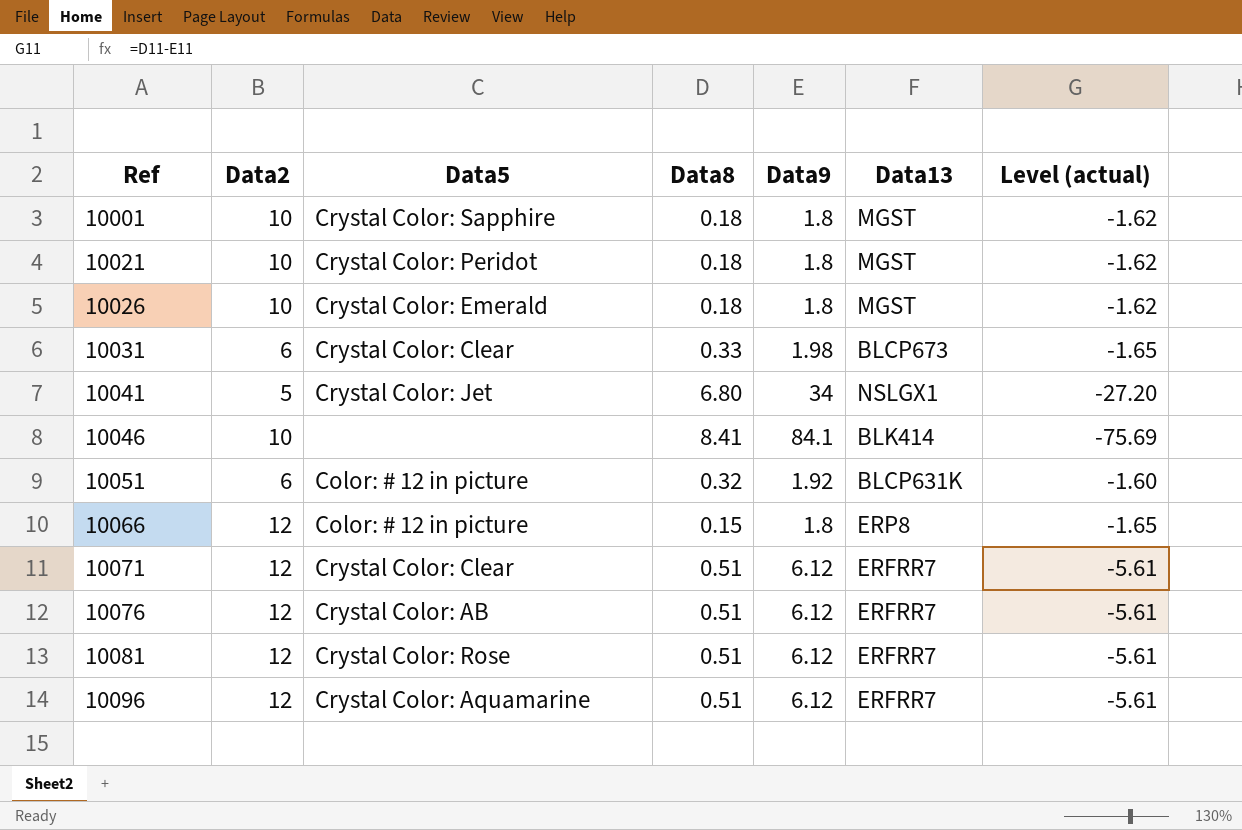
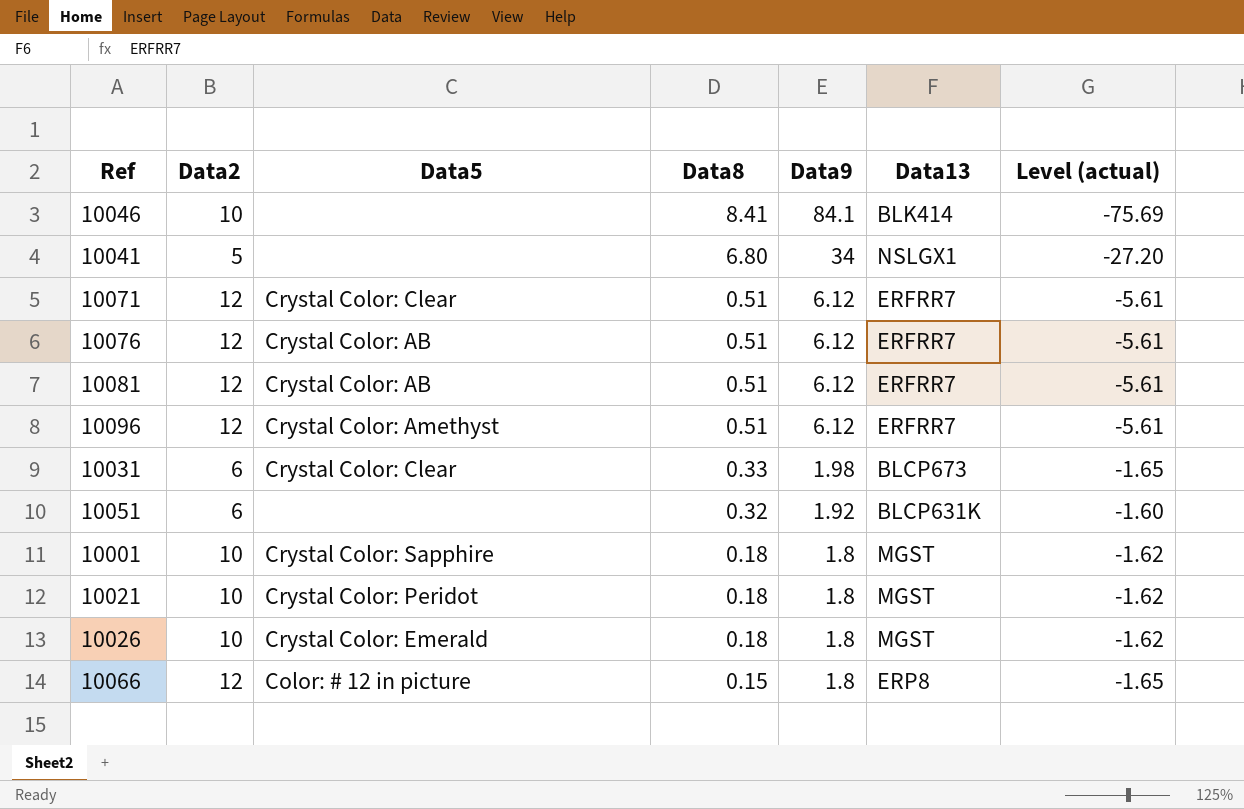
row order: Ref ascending -> Data8 descending
10041 | Data5: Crystal Color: Jet -> none
10081 | Data5: Crystal Color: Rose -> Crystal Color: AB
10096 | Data5: Crystal Color: Aquamarine -> Crystal Color: Amethyst
10051 | Data5: Color: # 12 in picture -> none

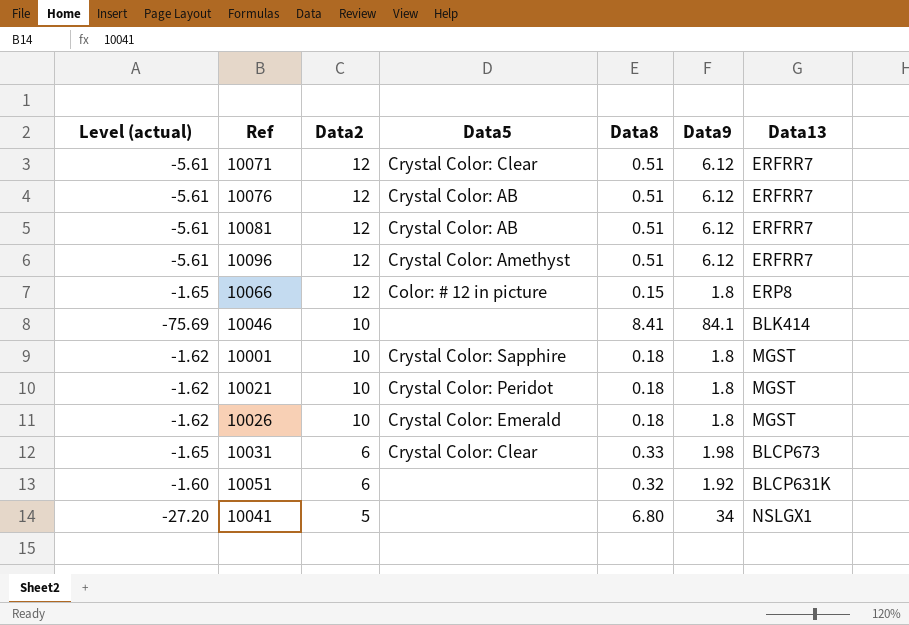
row order: Data8 descending -> Data2 descending
column Level (actual) | position: 7 -> 1

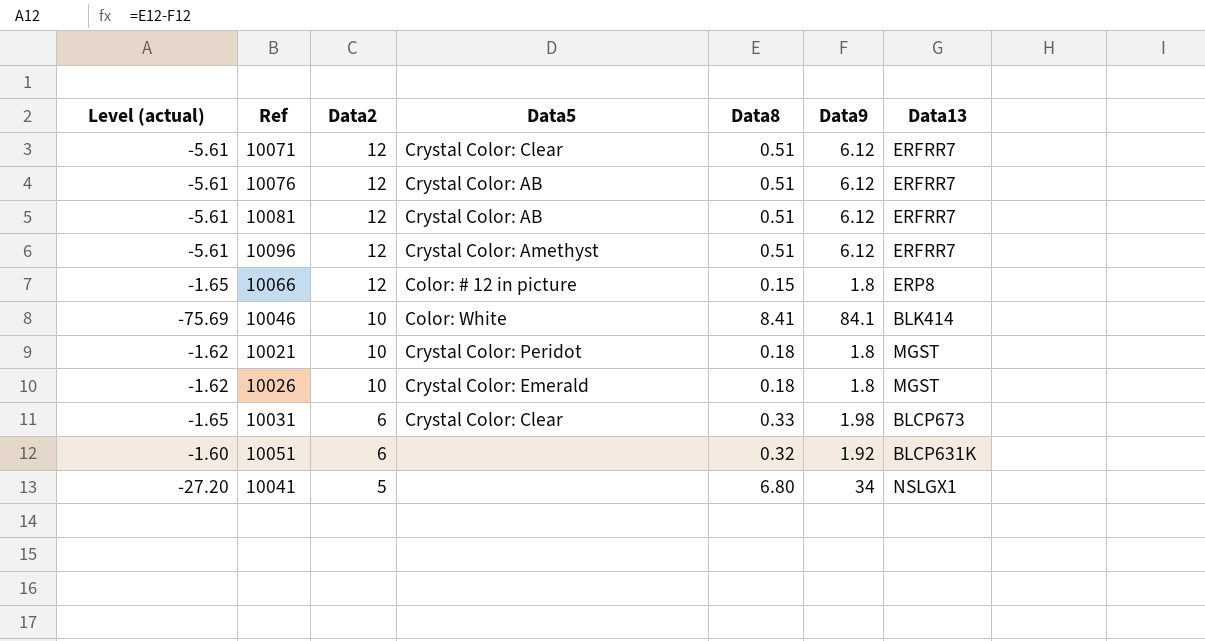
row 10001: -1.62 | 10 | Crystal Color: Sapphire | 0.18 | 1.8 | MGST -> none
10046 | Data5: none -> Color: White

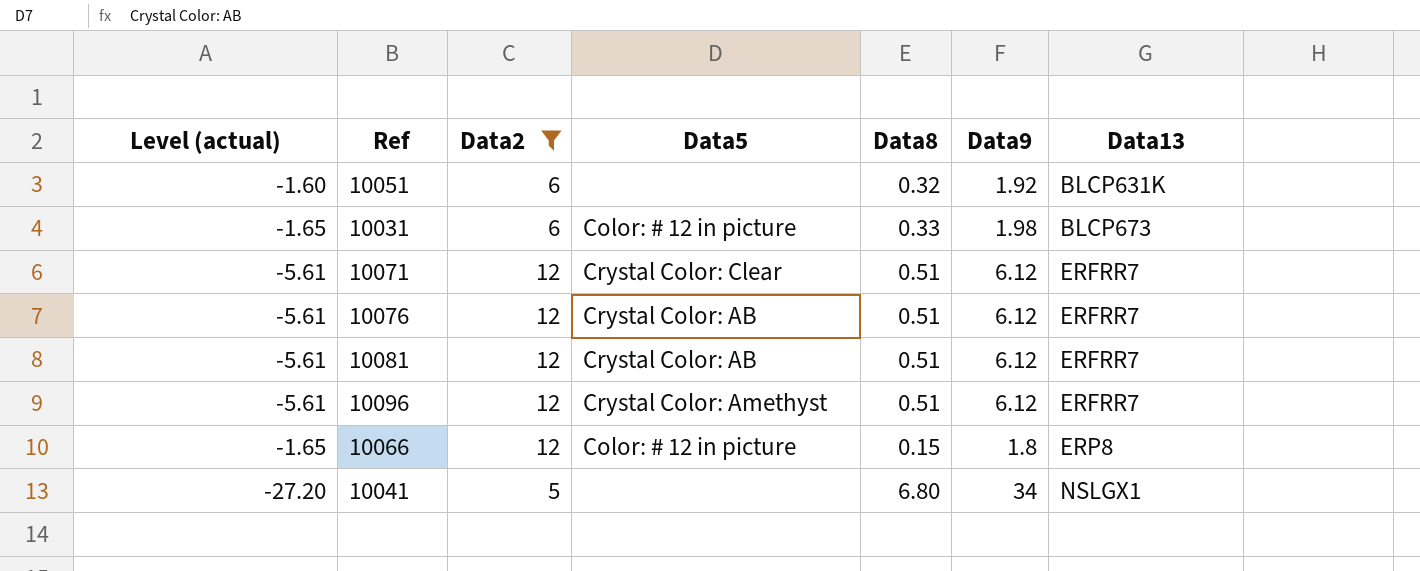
filter: none -> Data2 != 10
row order: Data2 descending -> Data13 ascending
10031 | Data5: Crystal Color: Clear -> Color: # 12 in picture

